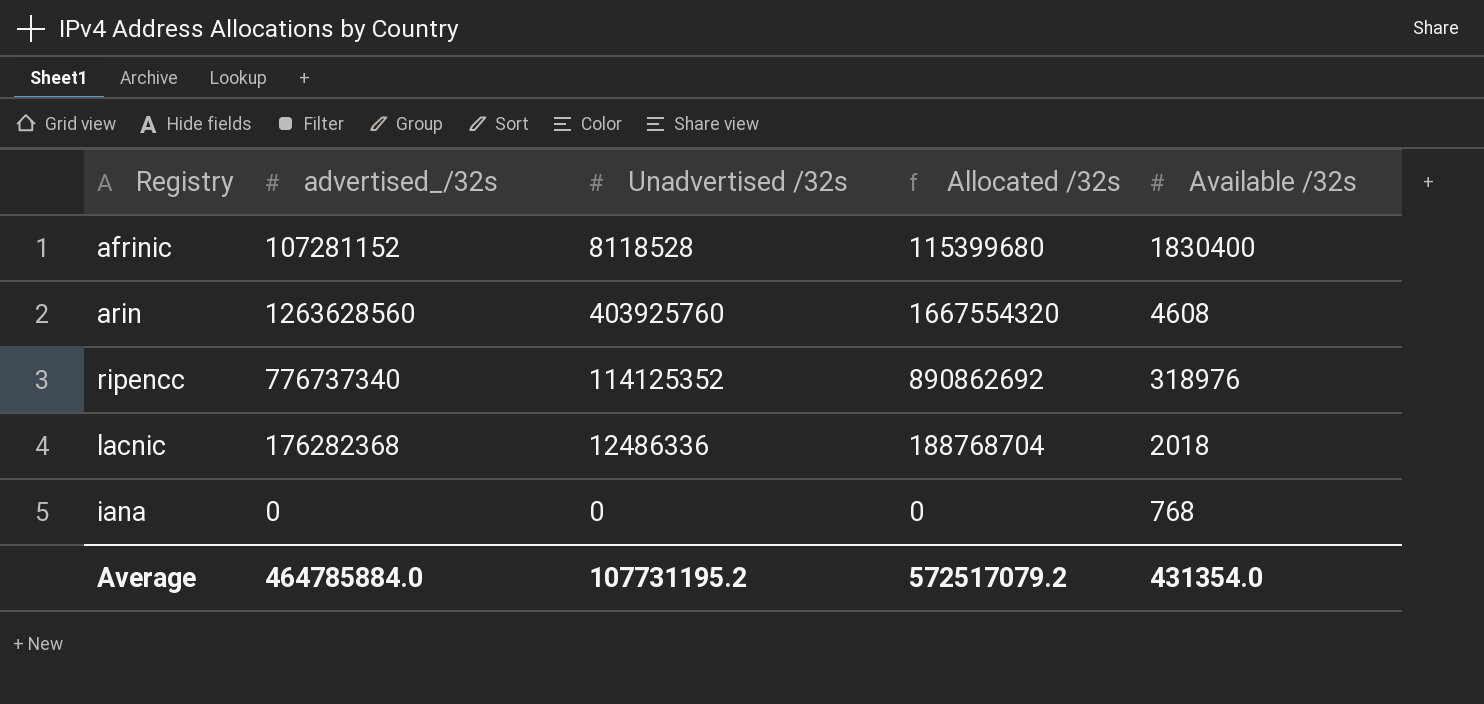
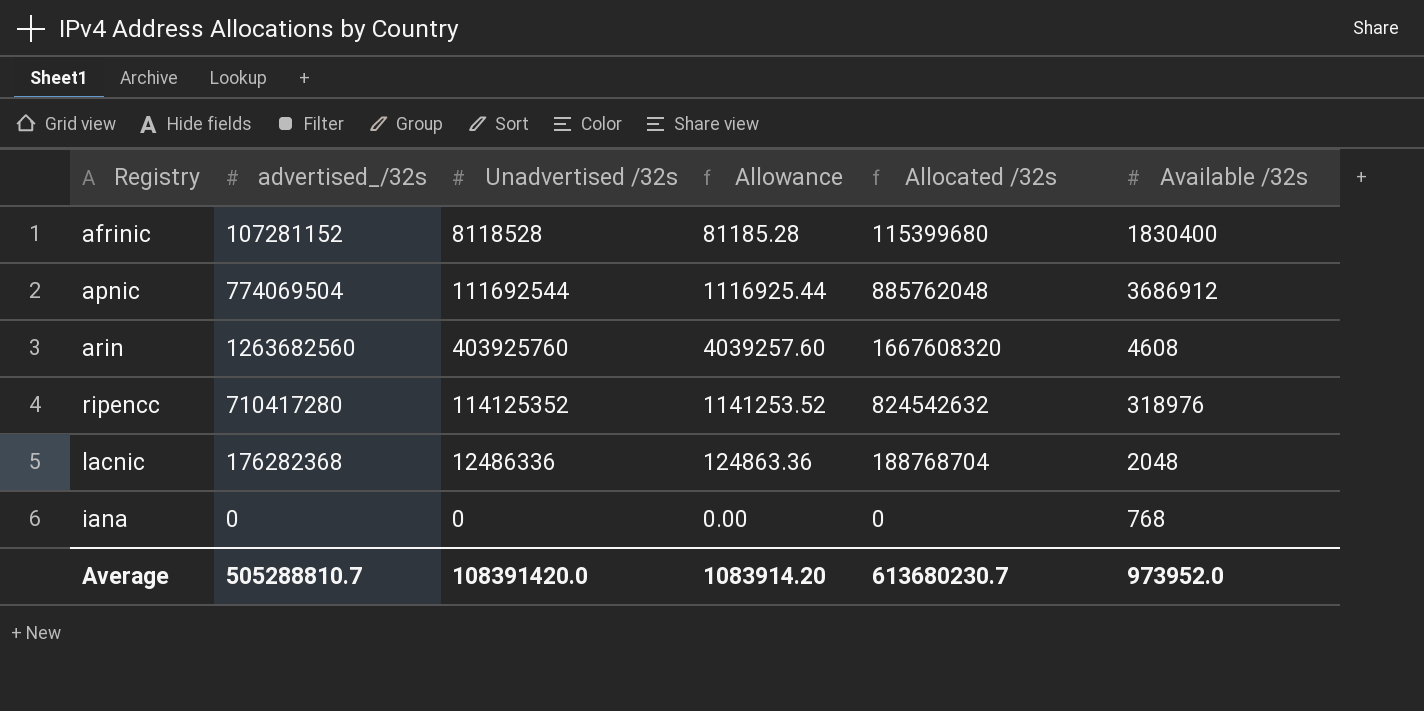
column Allowance | formula: none -> [Unadvertised /32s] * 0.01
row apnic: none -> 774069504 | 111692544 | 1116925.44 | 885762048 | 3686912
arin | advertised_/32s: 1263628560 -> 1263682560
arin | Allocated /32s: 1667554320 -> 1667608320
ripencc | advertised_/32s: 776737340 -> 710417280
ripencc | Allocated /32s: 890862692 -> 824542632
lacnic | Available /32s: 2018 -> 2048
Average | advertised_/32s: 464785884.0 -> 505288810.7
Average | Unadvertised /32s: 107731195.2 -> 108391420.0
Average | Allocated /32s: 572517079.2 -> 613680230.7
Average | Available /32s: 431354.0 -> 973952.0

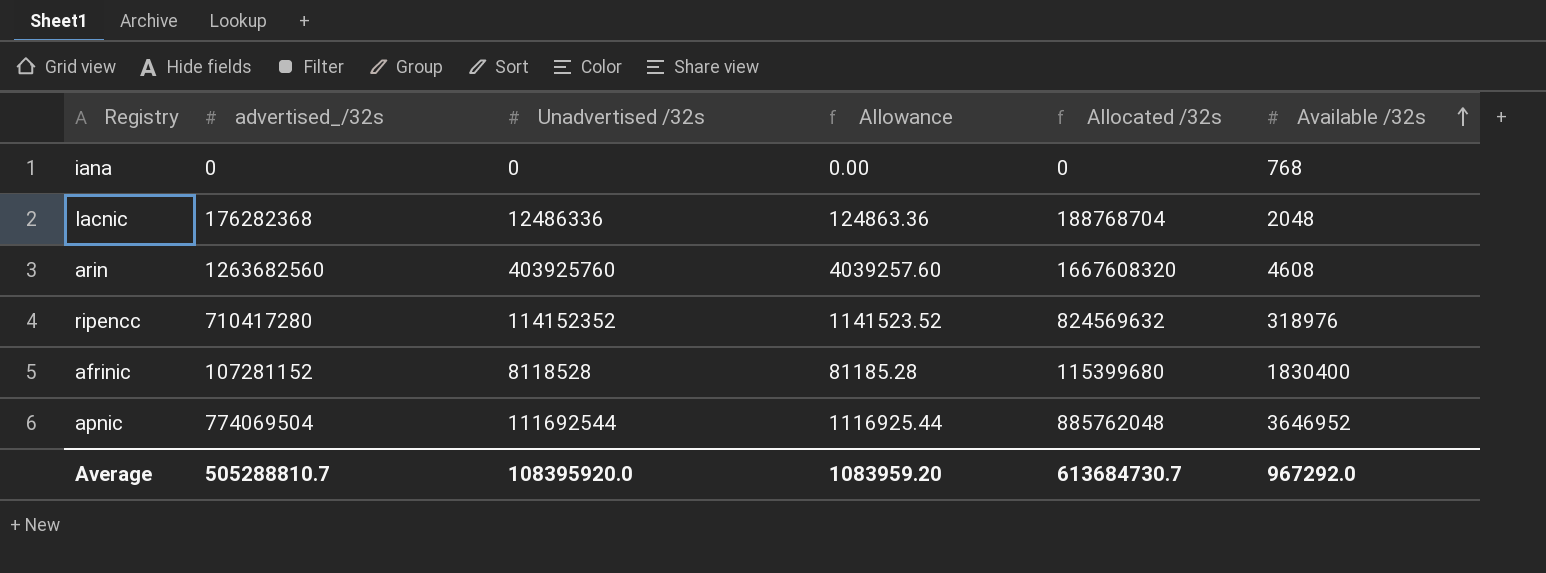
row order: none -> Available /32s ascending
ripencc | Unadvertised /32s: 114125352 -> 114152352
ripencc | Allowance: 1141253.52 -> 1141523.52
ripencc | Allocated /32s: 824542632 -> 824569632
apnic | Available /32s: 3686912 -> 3646952
Average | Unadvertised /32s: 108391420.0 -> 108395920.0
Average | Allowance: 1083914.20 -> 1083959.20
Average | Allocated /32s: 613680230.7 -> 613684730.7
Average | Available /32s: 973952.0 -> 967292.0

